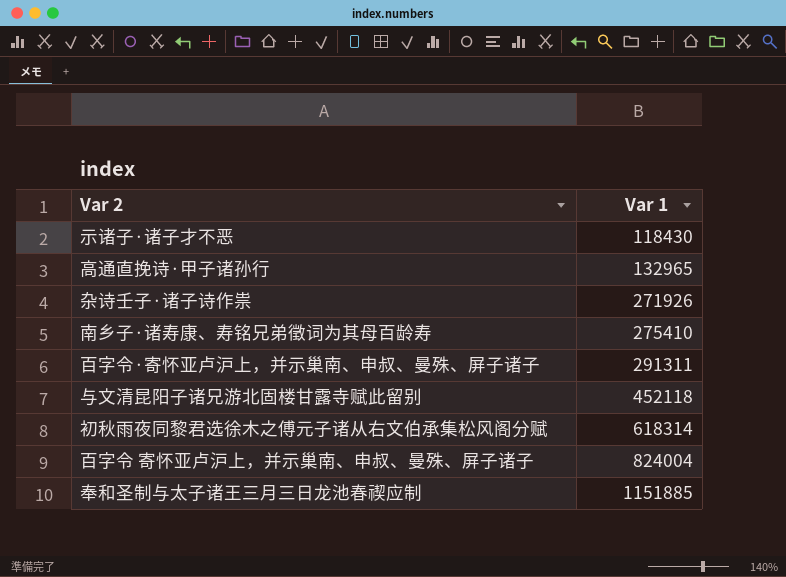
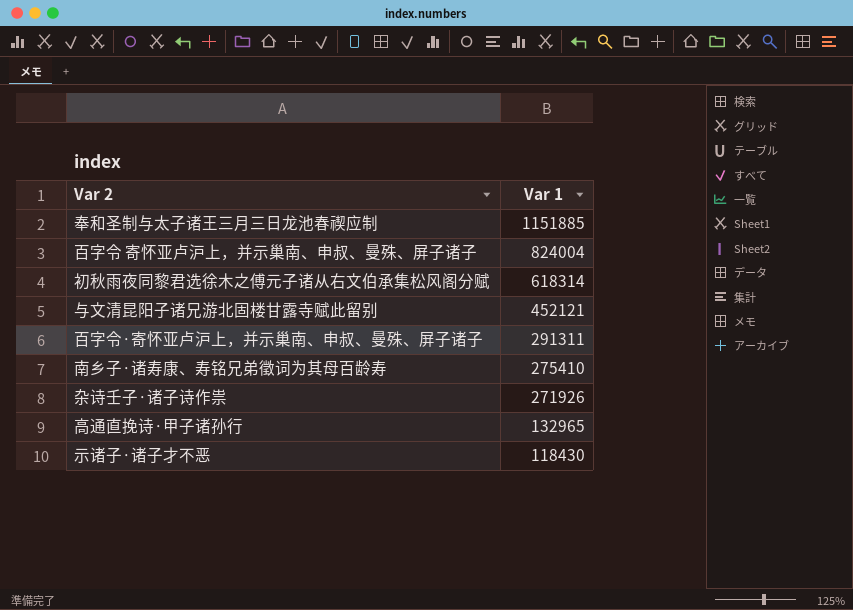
row order: Var 1 ascending -> Var 1 descending
与文清昆阳子诸兄游北固楼甘露寺赋此留别 | Var 1: 452118 -> 452121

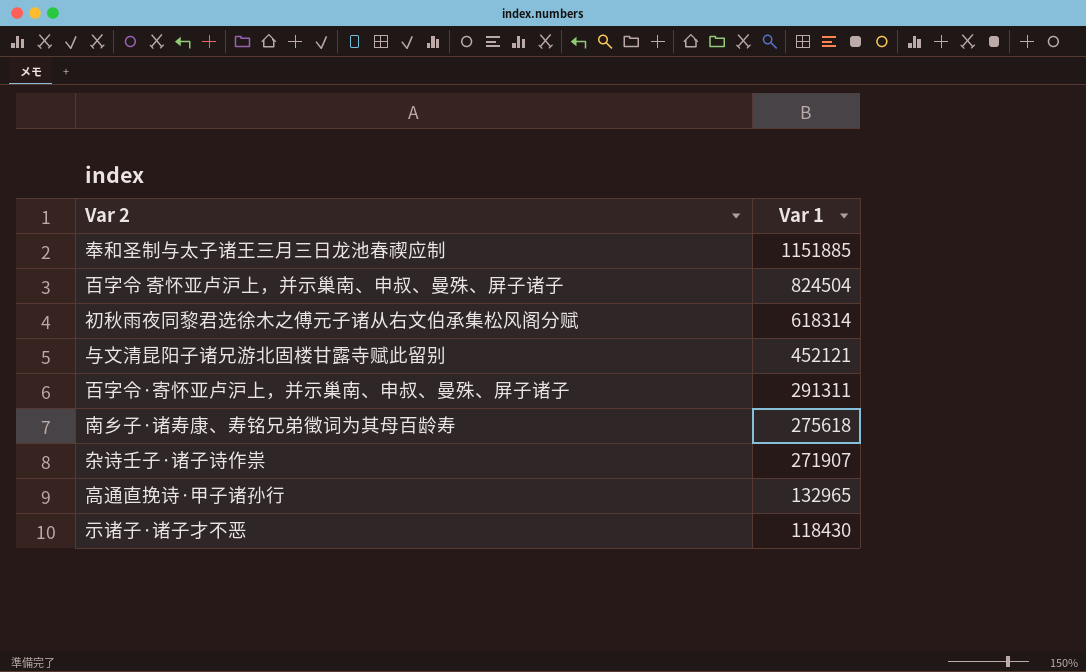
百字令 寄怀亚卢沪上，并示巢南、申叔、曼殊、屏子诸子 | Var 1: 824004 -> 824504
南乡子·诸寿康、寿铭兄弟徵词为其母百龄寿 | Var 1: 275410 -> 275618
杂诗壬子·诸子诗作祟 | Var 1: 271926 -> 271907

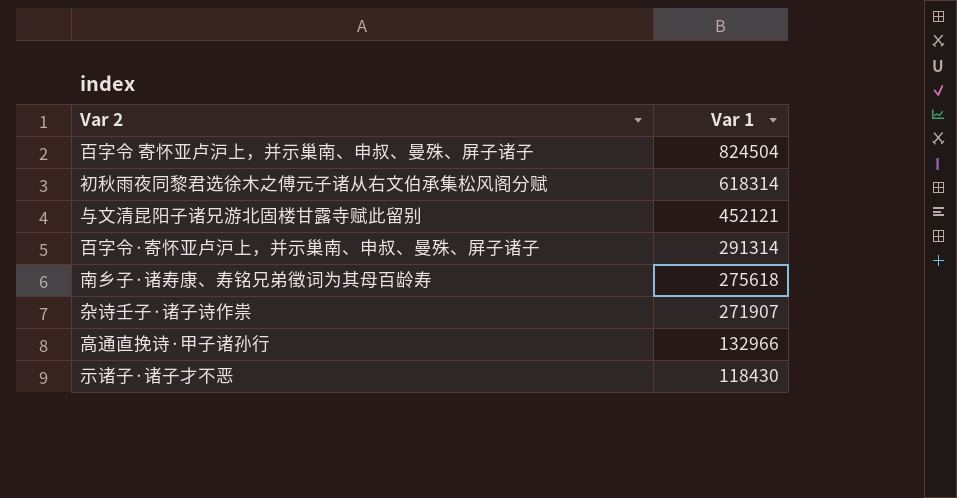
row 奉和圣制与太子诸王三月三日龙池春禊应制: 1151885 -> none
百字令·寄怀亚卢沪上，并示巢南、申叔、曼殊、屏子诸子 | Var 1: 291311 -> 291314
高通直挽诗·甲子诸孙行 | Var 1: 132965 -> 132966

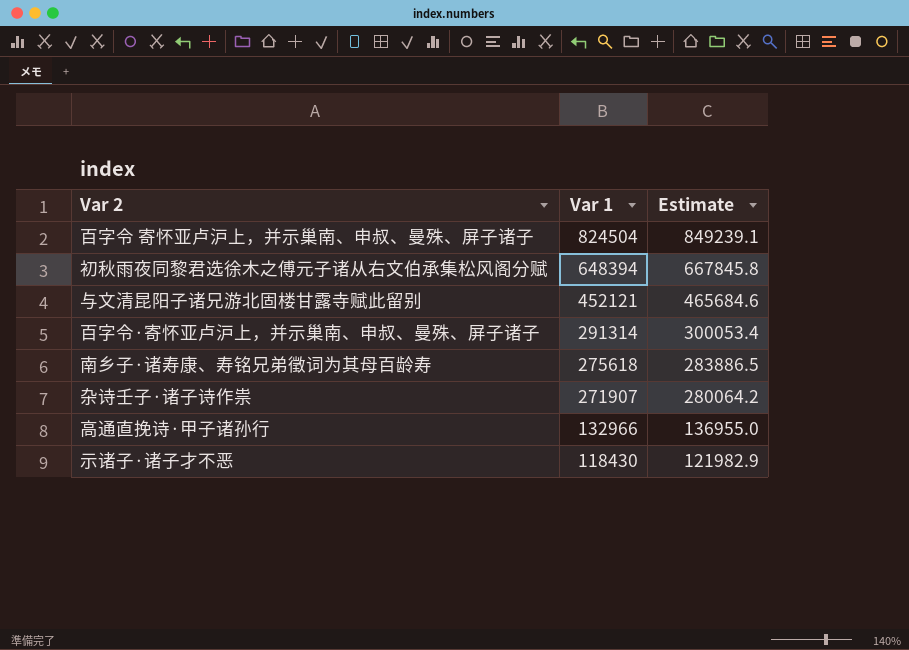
column Estimate | formula: none -> [Var 1] * 1.03
初秋雨夜同黎君选徐木之傅元子诸从右文伯承集松风阁分赋 | Var 1: 618314 -> 648394

